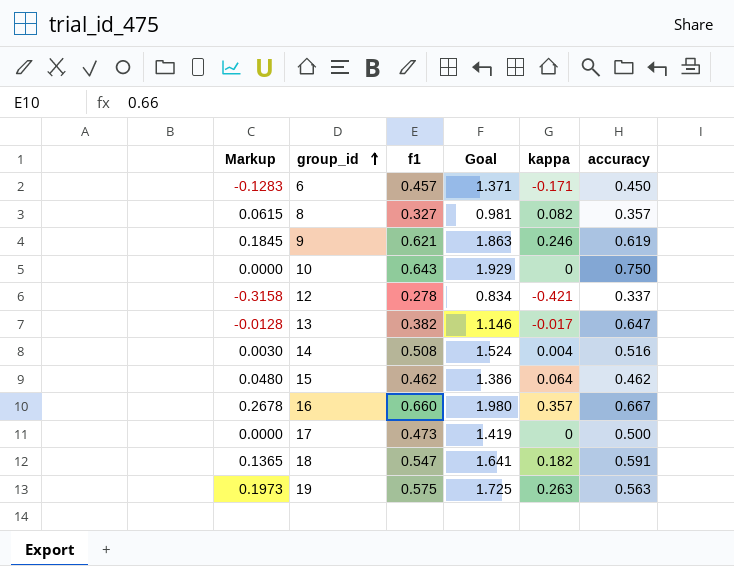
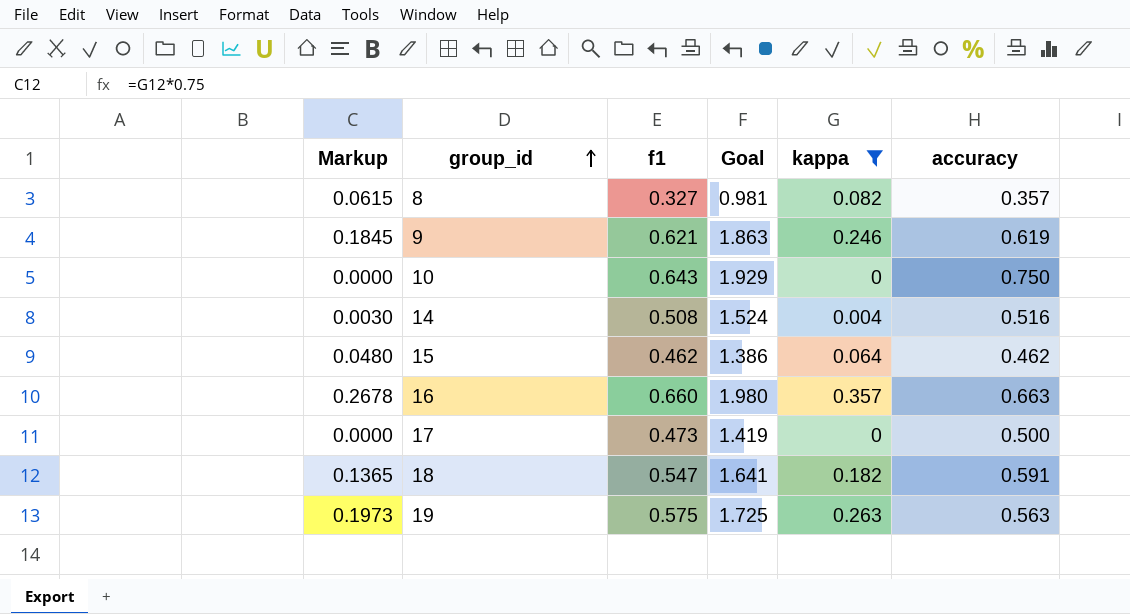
filter: none -> kappa >= 0
16 | accuracy: 0.667 -> 0.663

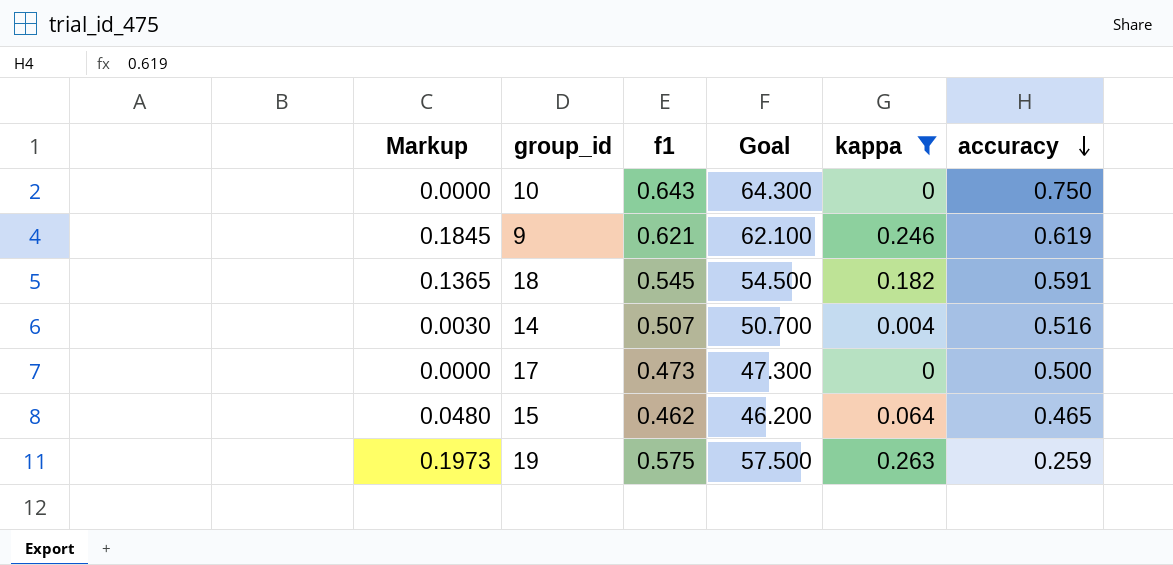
row order: group_id ascending -> accuracy descending
column Goal | formula: [f1] * 3 -> [f1] * 100
row 8: 0.0615 | 0.327 | 0.981 | 0.082 | 0.357 -> none
row 16: 0.2678 | 0.660 | 1.980 | 0.357 | 0.663 -> none
18 | f1: 0.547 -> 0.545
14 | f1: 0.508 -> 0.507
15 | accuracy: 0.462 -> 0.465
19 | accuracy: 0.563 -> 0.259

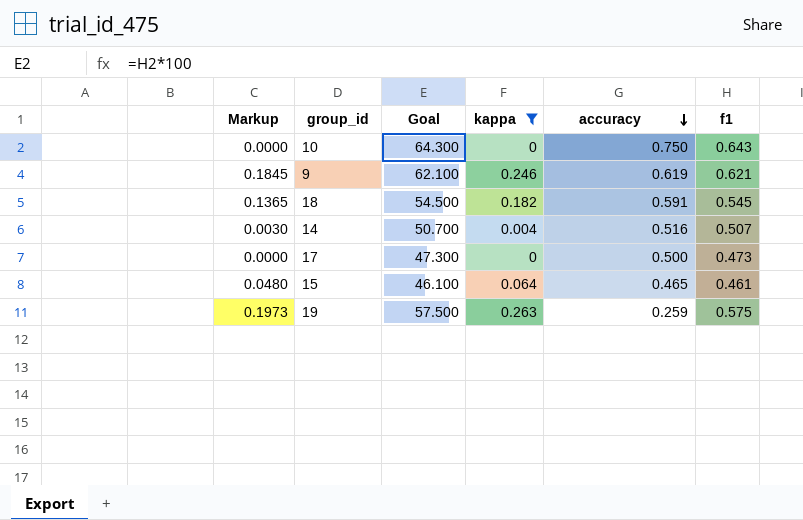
column f1 | position: 3 -> 6
15 | Goal: 46.200 -> 46.100
15 | f1: 0.462 -> 0.461

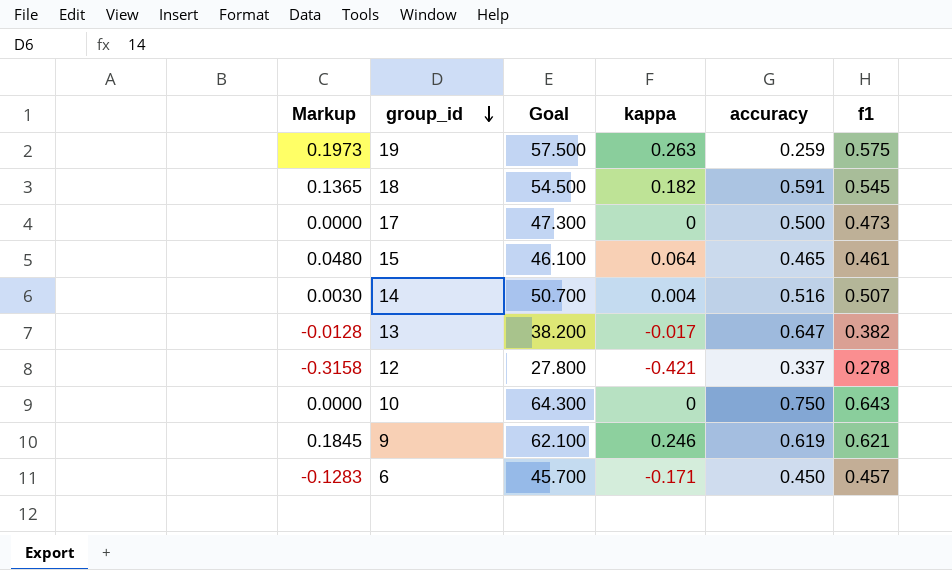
filter: kappa >= 0 -> none
row order: accuracy descending -> group_id descending

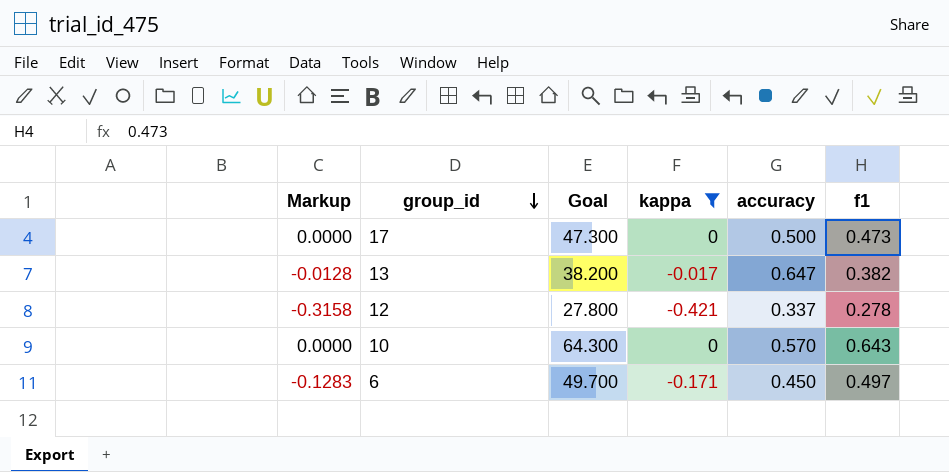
filter: none -> kappa <= 0
10 | accuracy: 0.750 -> 0.570
6 | Goal: 45.700 -> 49.700
6 | f1: 0.457 -> 0.497

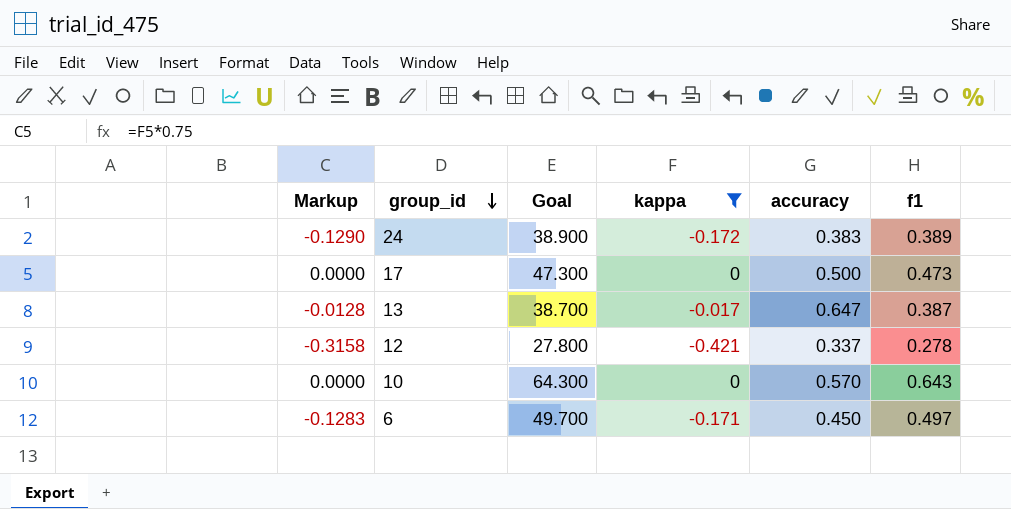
row 24: none -> -0.1290 | 38.900 | -0.172 | 0.383 | 0.389
13 | Goal: 38.200 -> 38.700
13 | f1: 0.382 -> 0.387

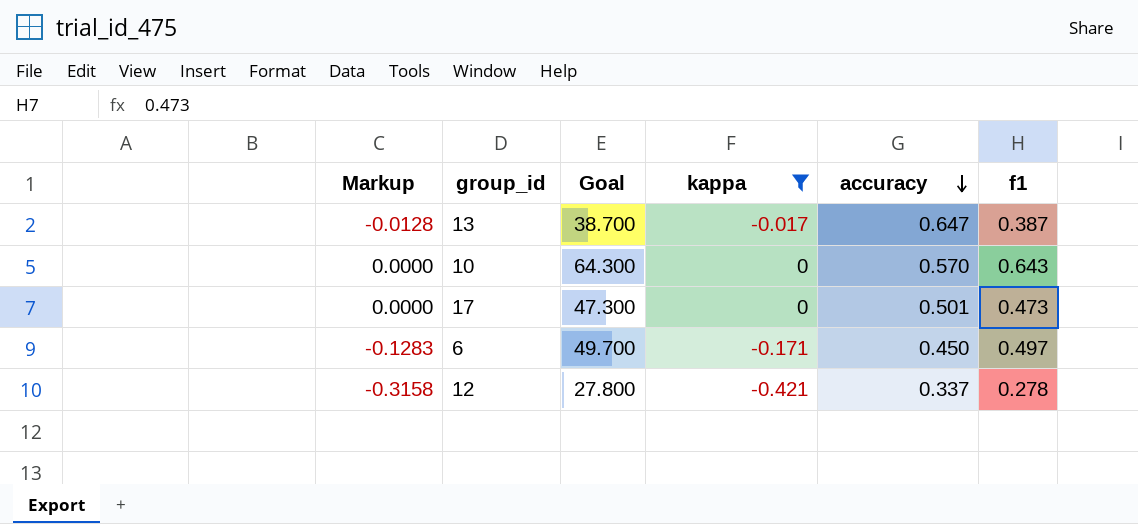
row order: group_id descending -> accuracy descending
row 24: -0.1290 | 38.900 | -0.172 | 0.383 | 0.389 -> none
17 | accuracy: 0.500 -> 0.501

